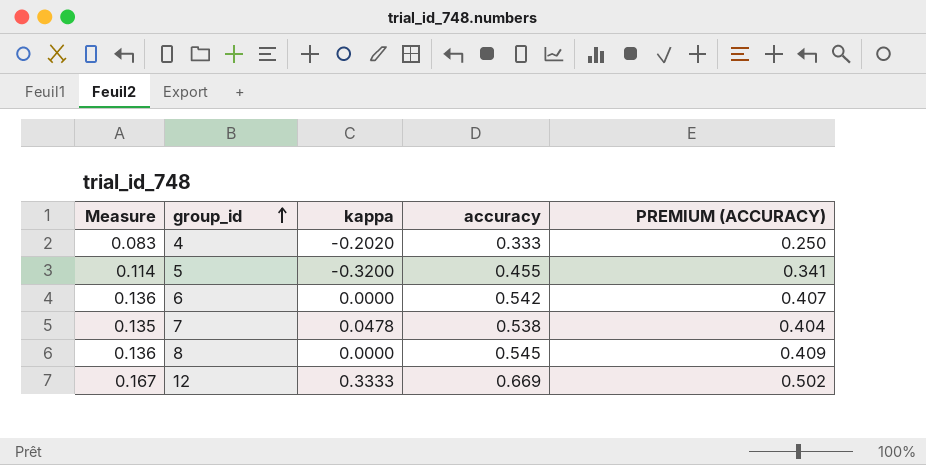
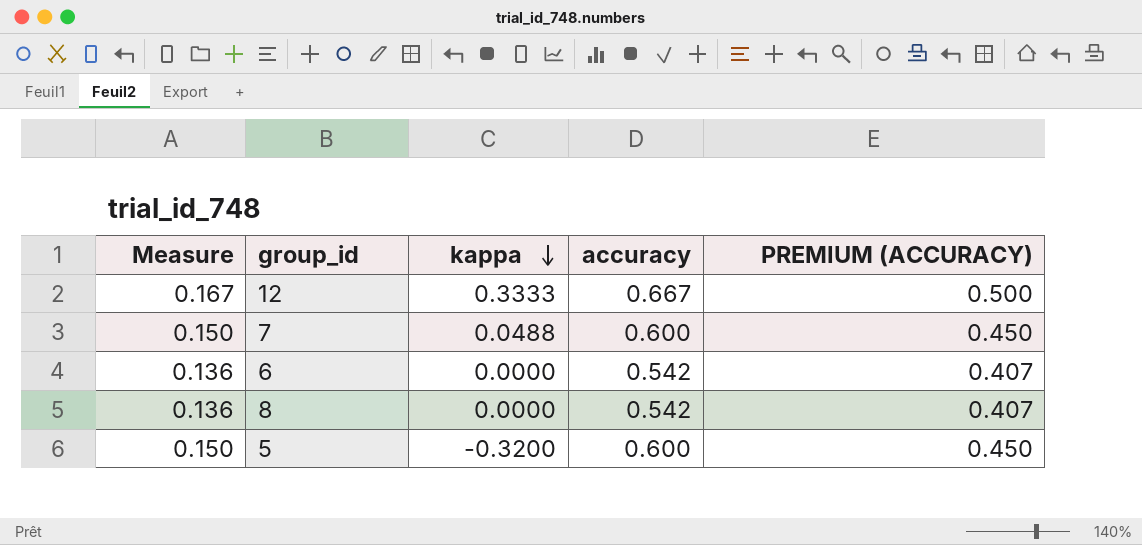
row order: group_id ascending -> kappa descending
row 4: 0.083 | -0.2020 | 0.333 | 0.250 -> none
12 | accuracy: 0.669 -> 0.667
12 | PREMIUM (ACCURACY): 0.502 -> 0.500
7 | Measure: 0.135 -> 0.150
7 | kappa: 0.0478 -> 0.0488
7 | accuracy: 0.538 -> 0.600
7 | PREMIUM (ACCURACY): 0.404 -> 0.450
8 | accuracy: 0.545 -> 0.542
8 | PREMIUM (ACCURACY): 0.409 -> 0.407
5 | Measure: 0.114 -> 0.150
5 | accuracy: 0.455 -> 0.600
5 | PREMIUM (ACCURACY): 0.341 -> 0.450

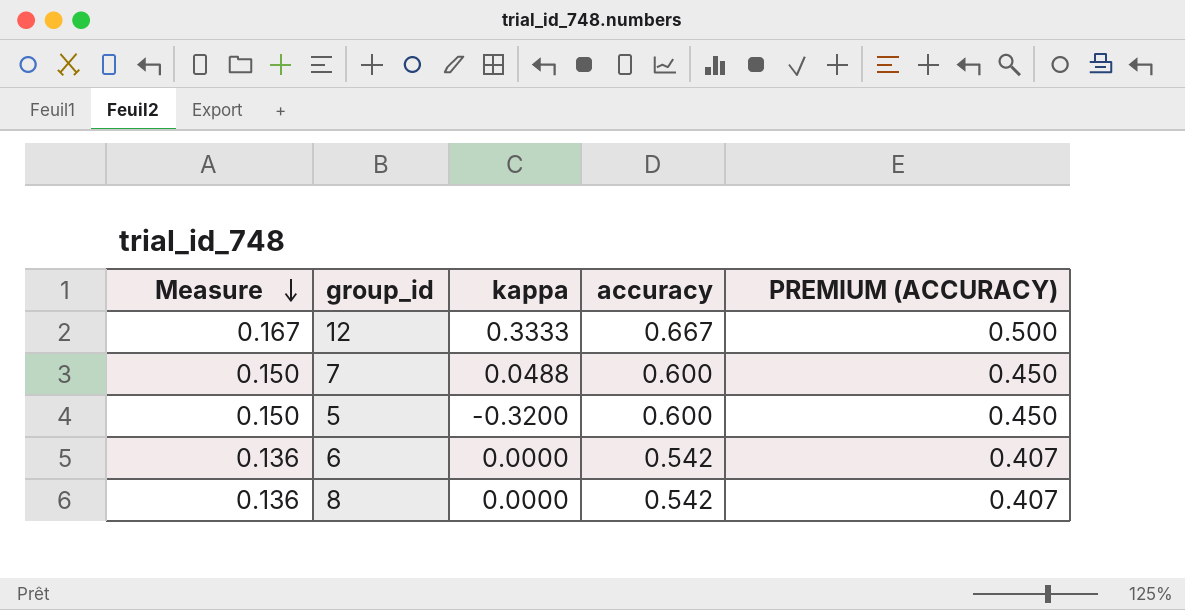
row order: kappa descending -> Measure descending

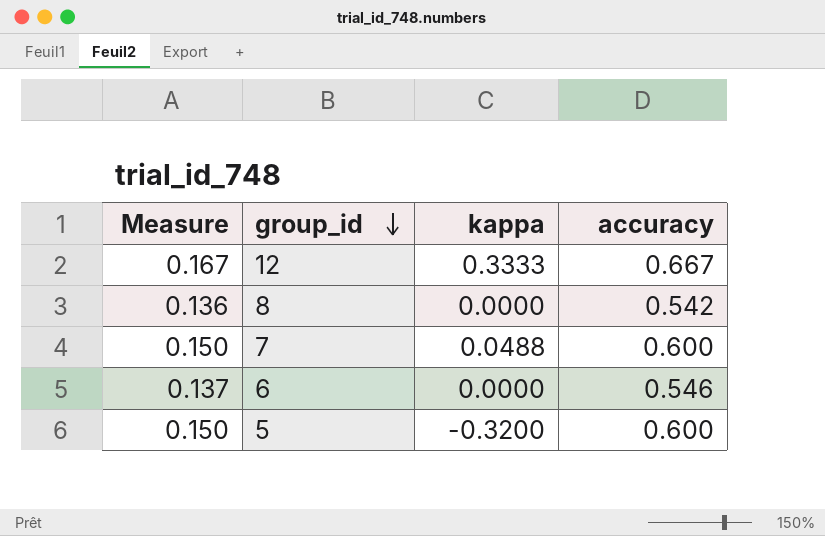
row order: Measure descending -> group_id descending
column PREMIUM (ACCURACY) | formula: [accuracy] * 0.75 -> none
6 | Measure: 0.136 -> 0.137
6 | accuracy: 0.542 -> 0.546

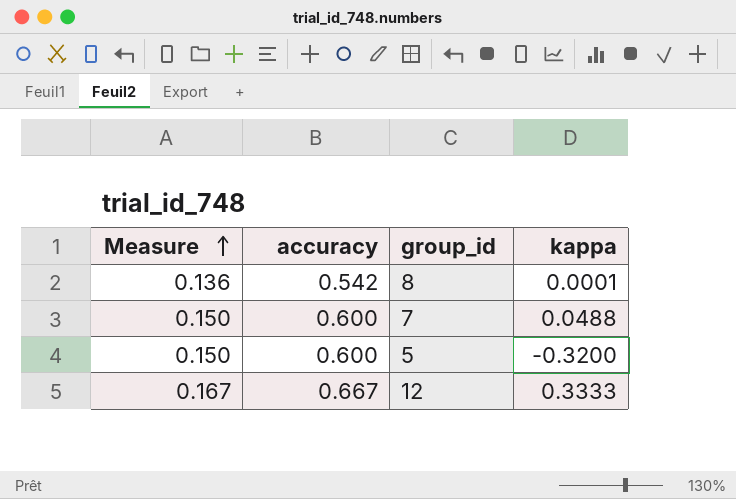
row order: group_id descending -> Measure ascending
column accuracy | position: 4 -> 2
row 6: 0.137 | 0.0000 | 0.546 -> none
8 | kappa: 0.0000 -> 0.0001

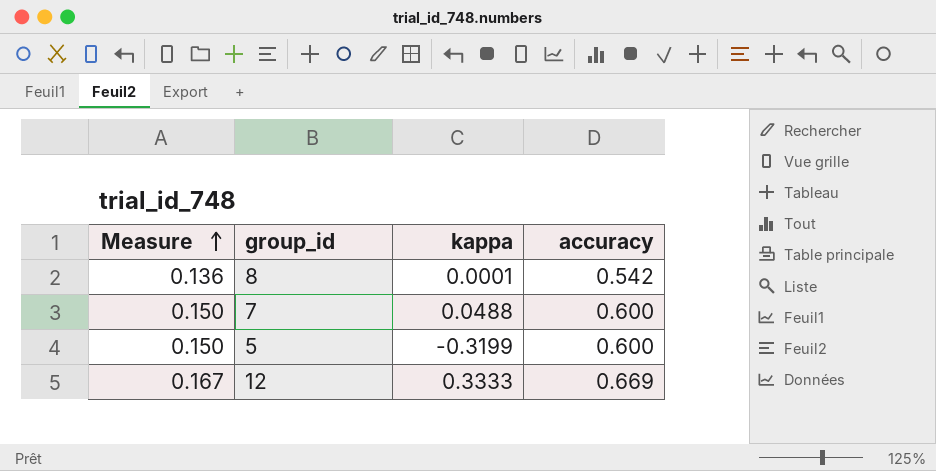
column accuracy | position: 2 -> 4
5 | kappa: -0.3200 -> -0.3199
12 | accuracy: 0.667 -> 0.669

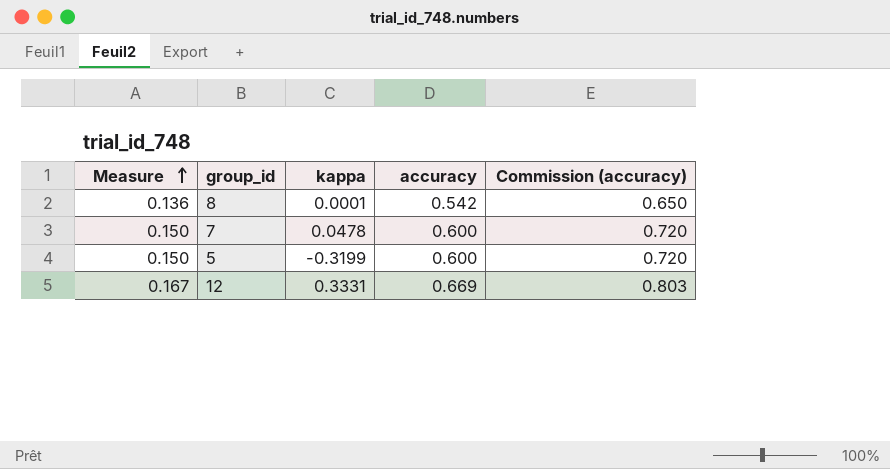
column Commission (accuracy) | formula: none -> [accuracy] * 1.2
7 | kappa: 0.0488 -> 0.0478
12 | kappa: 0.3333 -> 0.3331

